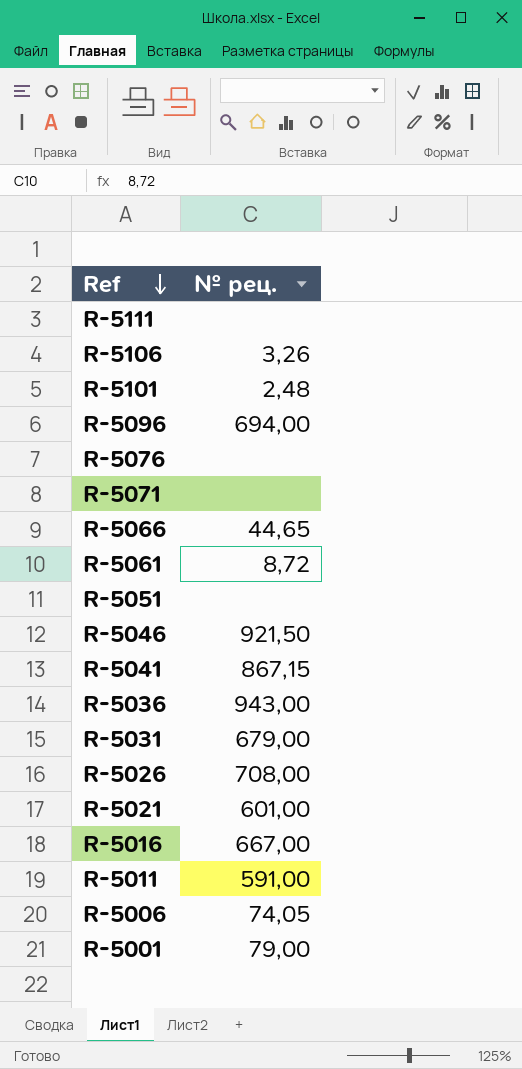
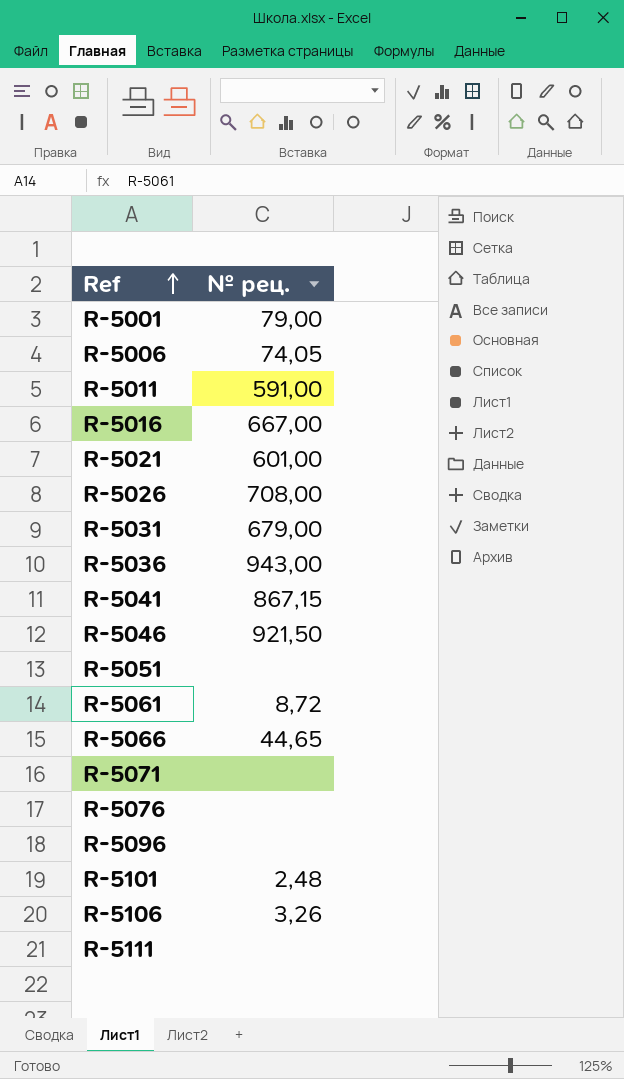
row order: Ref descending -> Ref ascending
R-5096 | № рец.: 694,00 -> none

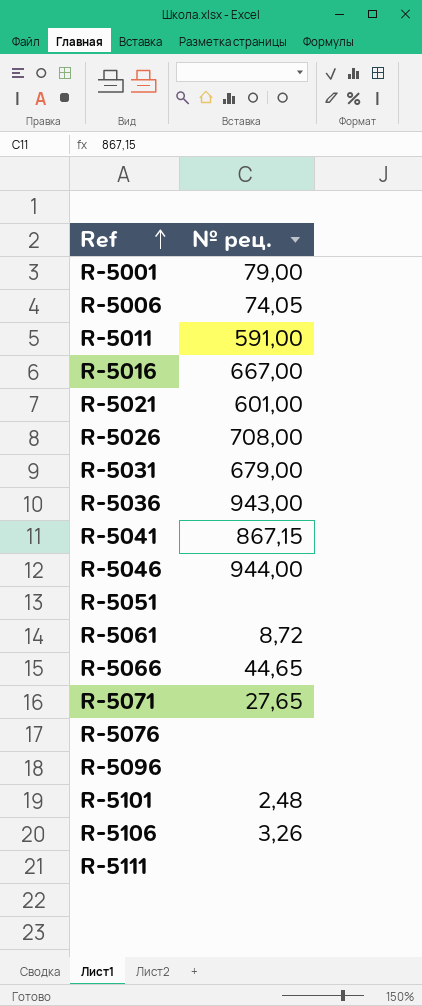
R-5046 | № рец.: 921,50 -> 944,00
R-5071 | № рец.: none -> 27,65

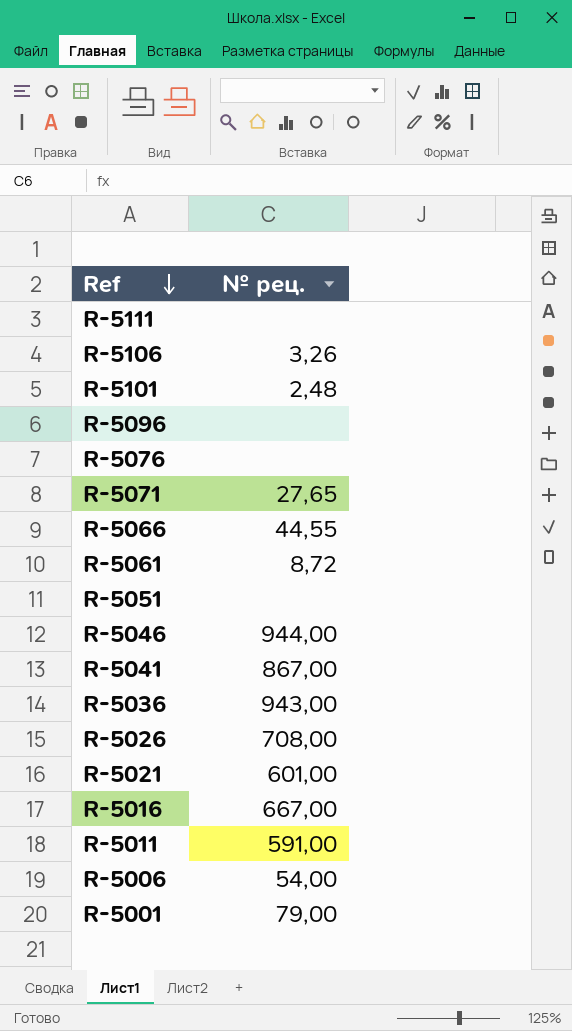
row order: Ref ascending -> Ref descending
row R-5031: 679,00 -> none
R-5066 | № рец.: 44,65 -> 44,55
R-5041 | № рец.: 867,15 -> 867,00
R-5006 | № рец.: 74,05 -> 54,00

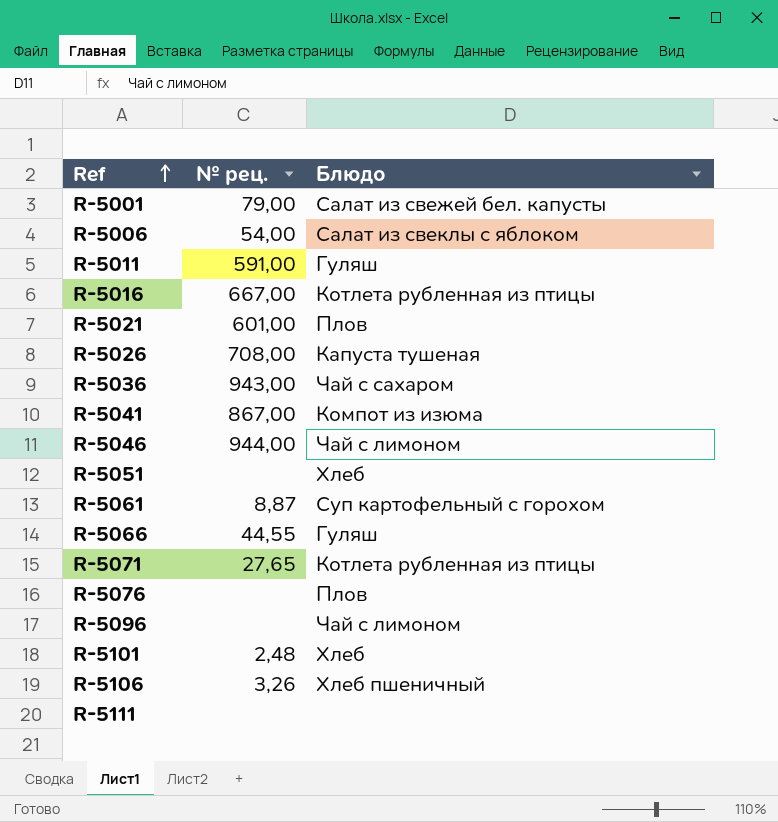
row order: Ref descending -> Ref ascending
column Блюдо | position: none -> 3
R-5061 | № рец.: 8,72 -> 8,87

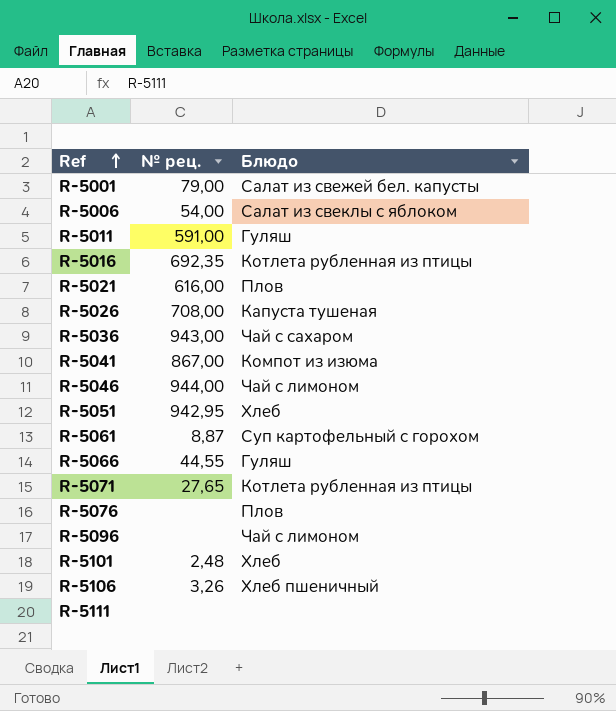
R-5016 | № рец.: 667,00 -> 692,35
R-5021 | № рец.: 601,00 -> 616,00
R-5051 | № рец.: none -> 942,95

